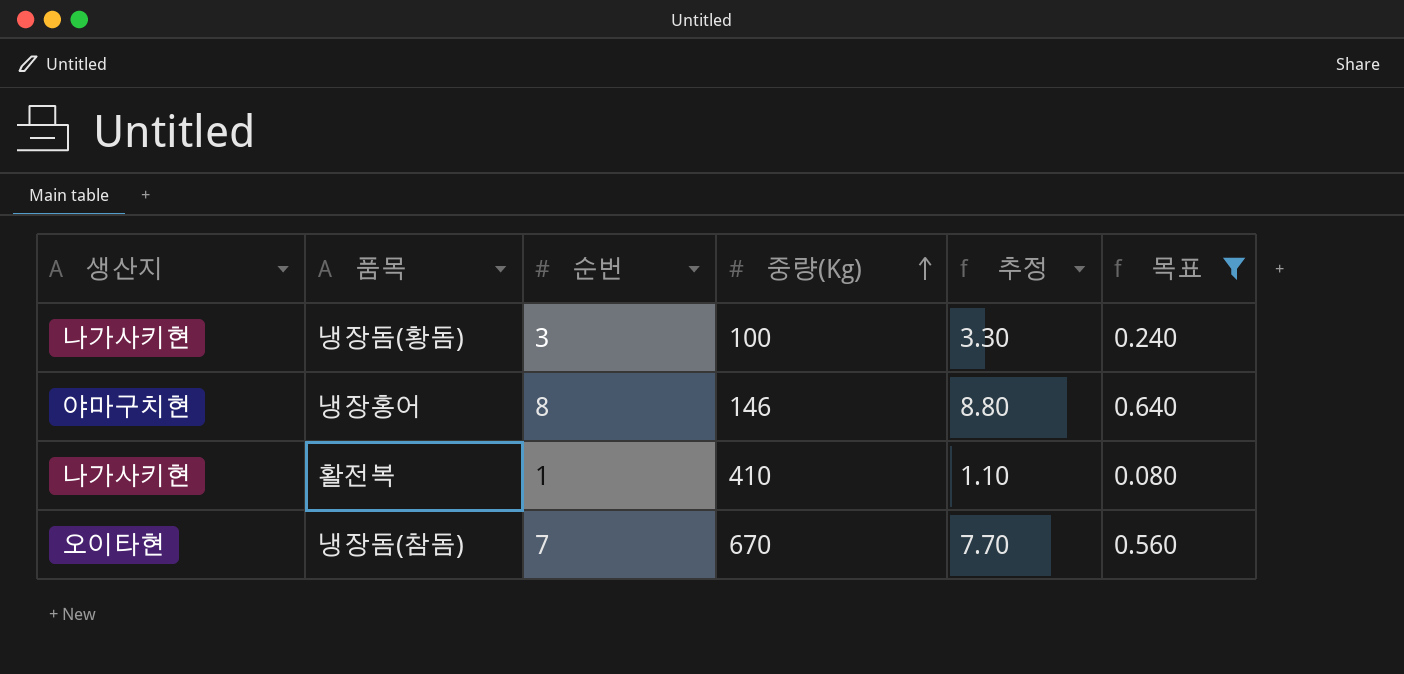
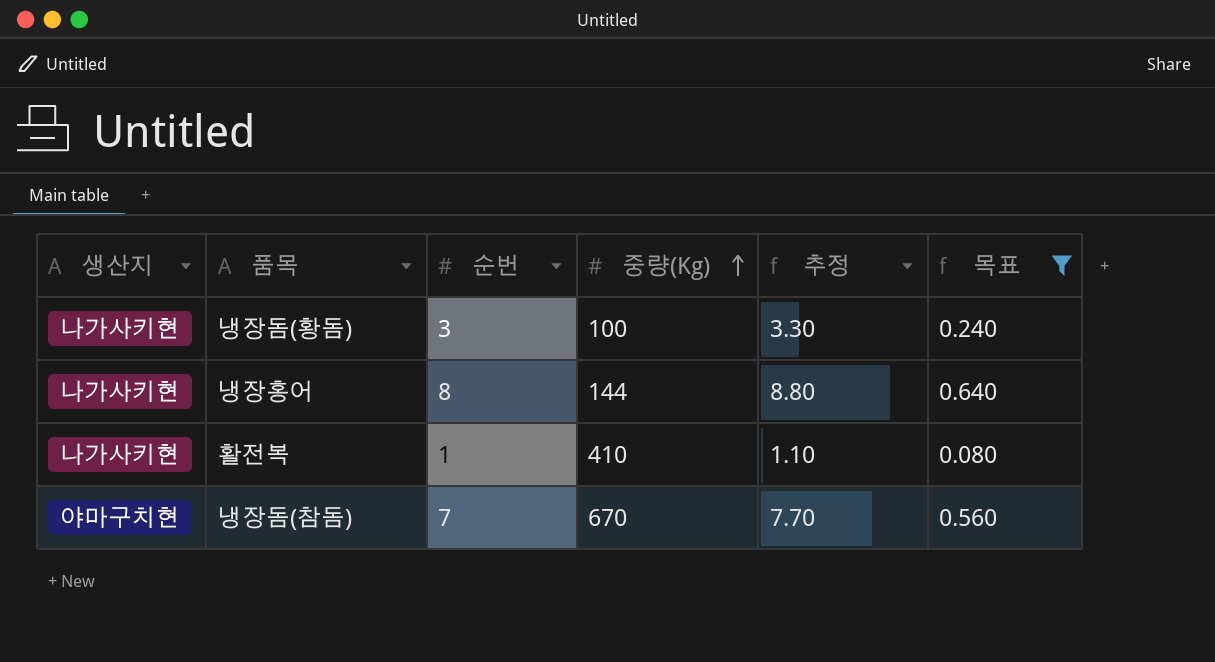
냉장홍어 | 생산지: 야마구치현 -> 나가사키현
냉장홍어 | 중량(Kg): 146 -> 144
냉장돔(참돔) | 생산지: 오이타현 -> 야마구치현

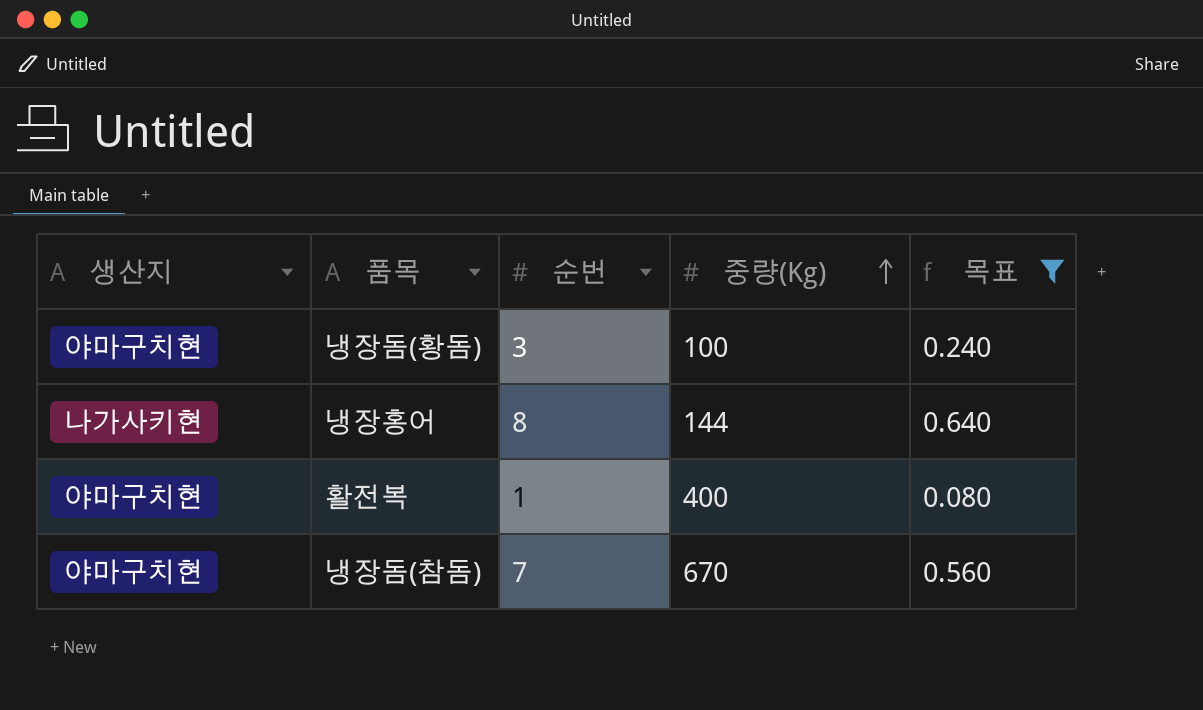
column 추정 | formula: [순번] * 1.1 -> none
냉장돔(황돔) | 생산지: 나가사키현 -> 야마구치현
활전복 | 생산지: 나가사키현 -> 야마구치현
활전복 | 중량(Kg): 410 -> 400

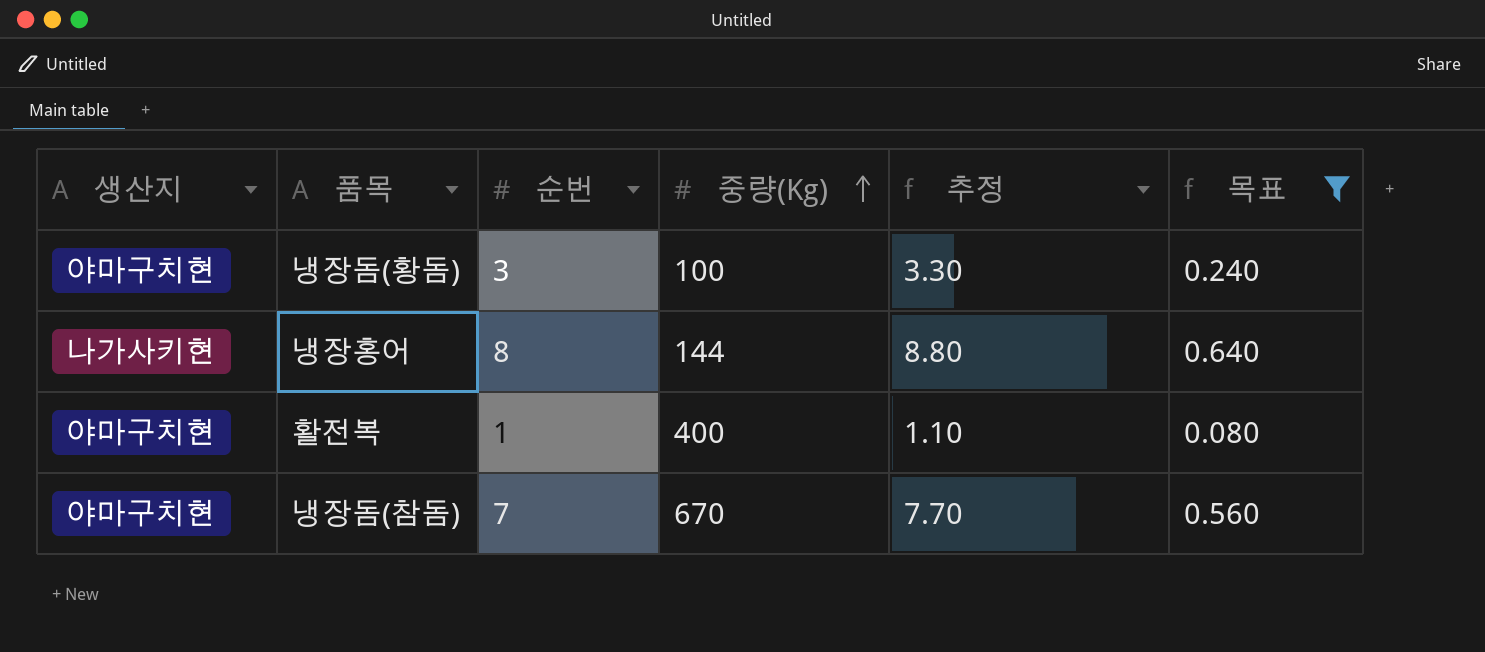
column 추정 | formula: none -> [순번] * 1.1

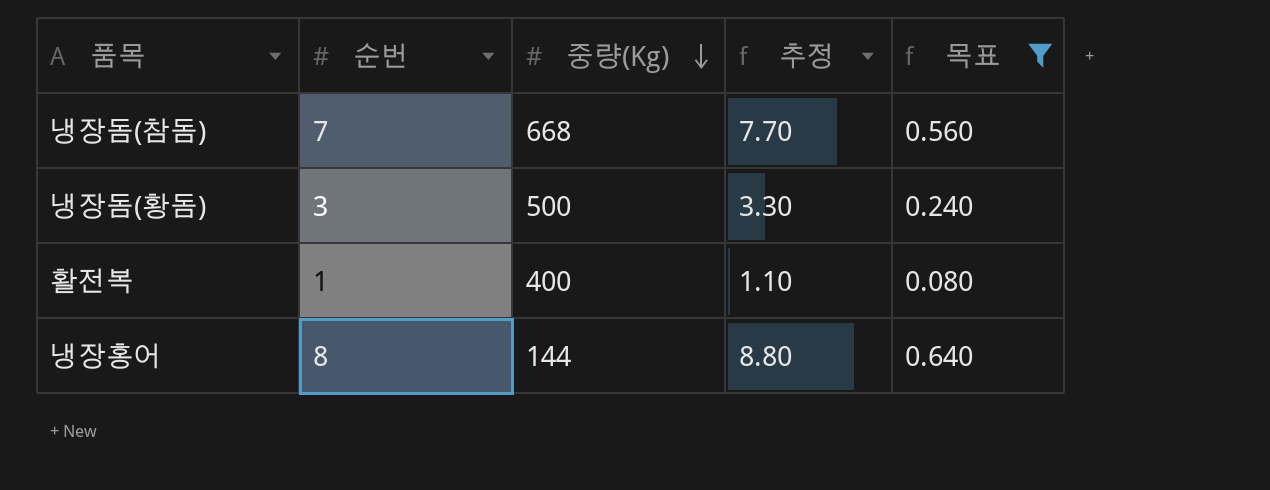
row order: 중량(Kg) ascending -> 중량(Kg) descending
column 생산지 | position: 1 -> none
냉장돔(참돔) | 중량(Kg): 670 -> 668
냉장돔(황돔) | 중량(Kg): 100 -> 500

